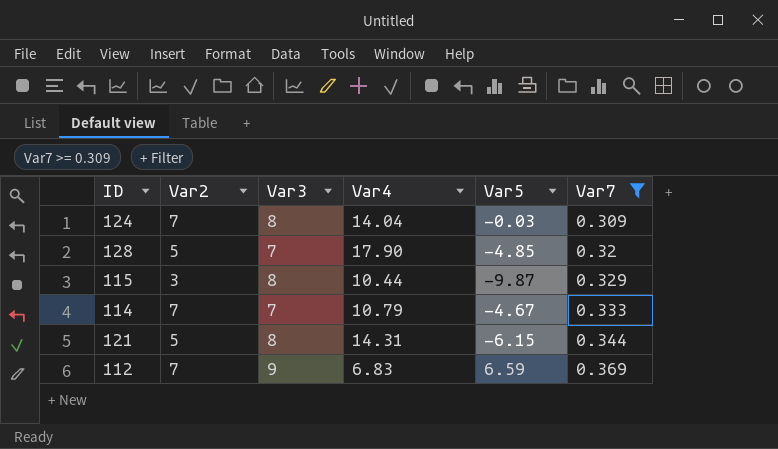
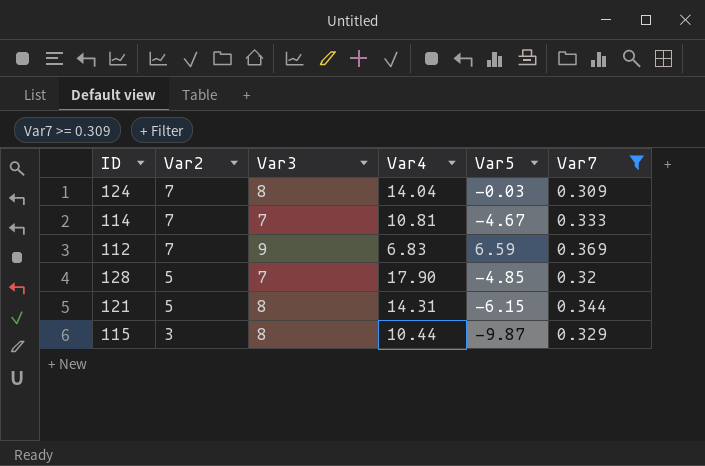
row order: Var7 ascending -> Var2 descending
114 | Var4: 10.79 -> 10.81

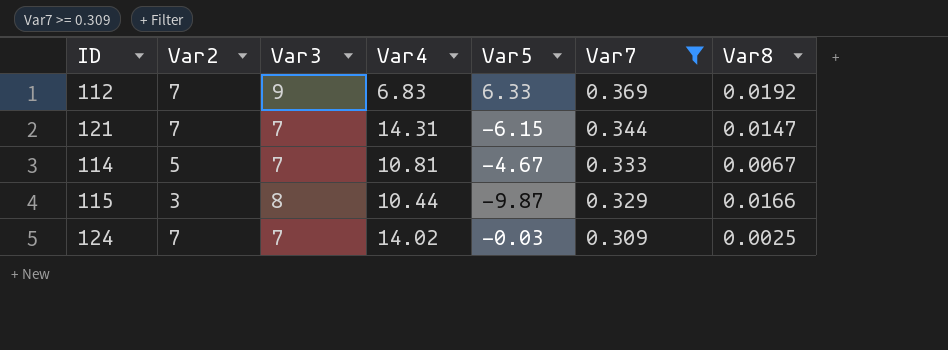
row order: Var2 descending -> Var7 descending
column Var8 | position: none -> 7
row 128: 5 | 7 | 17.90 | -4.85 | 0.32 -> none
112 | Var5: 6.59 -> 6.33
121 | Var2: 5 -> 7
121 | Var3: 8 -> 7
114 | Var2: 7 -> 5
124 | Var3: 8 -> 7
124 | Var4: 14.04 -> 14.02

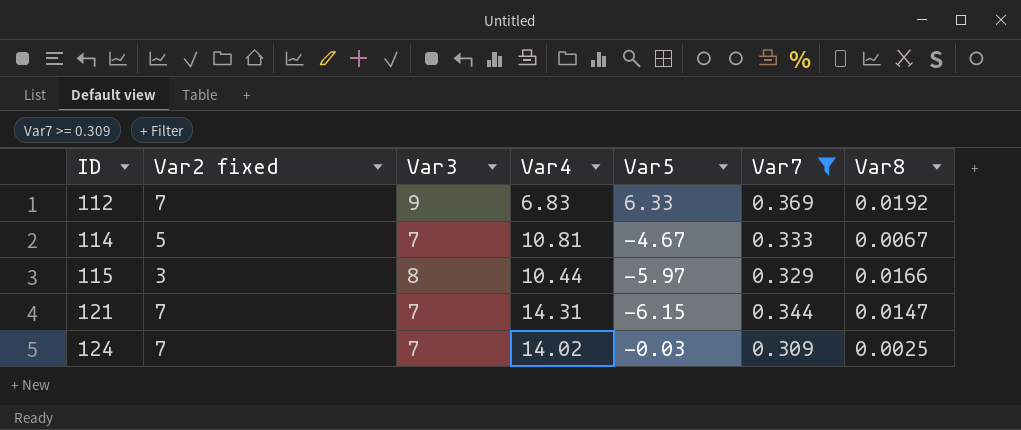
row order: Var7 descending -> ID ascending
column name: Var2 -> Var2 fixed
115 | Var5: -9.87 -> -5.97

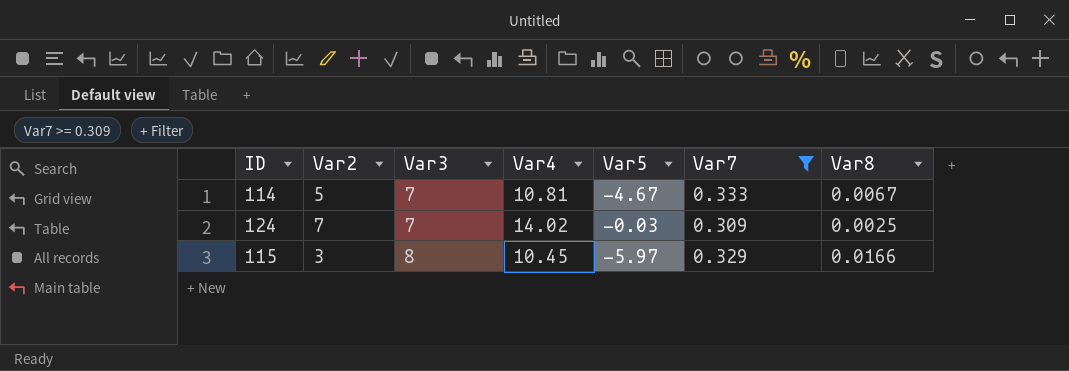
row order: ID ascending -> Var3 ascending
column name: Var2 fixed -> Var2
row 112: 7 | 9 | 6.83 | 6.33 | 0.369 | 0.0192 -> none
row 121: 7 | 7 | 14.31 | -6.15 | 0.344 | 0.0147 -> none
115 | Var4: 10.44 -> 10.45

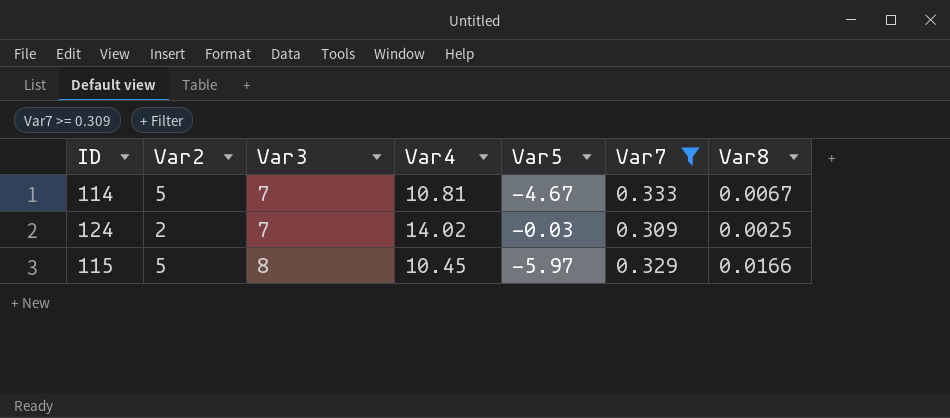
124 | Var2: 7 -> 2
115 | Var2: 3 -> 5

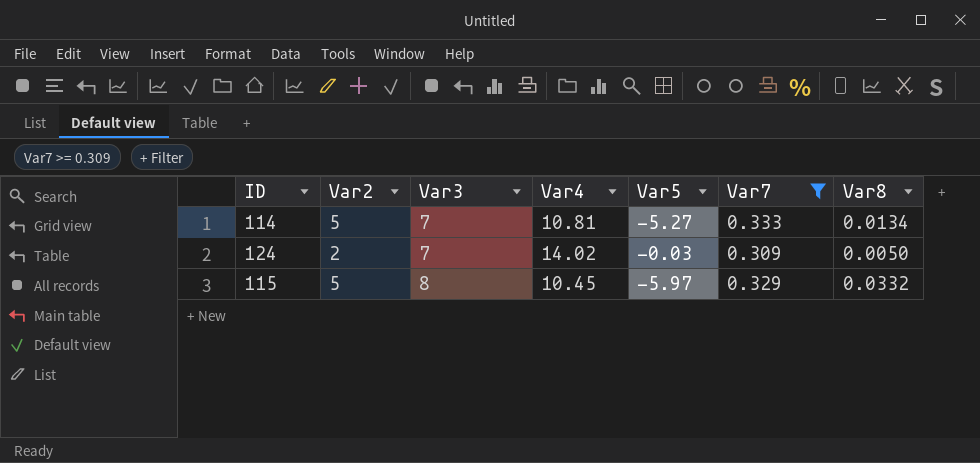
114 | Var5: -4.67 -> -5.27
114 | Var8: 0.0067 -> 0.0134
124 | Var8: 0.0025 -> 0.0050
115 | Var8: 0.0166 -> 0.0332

